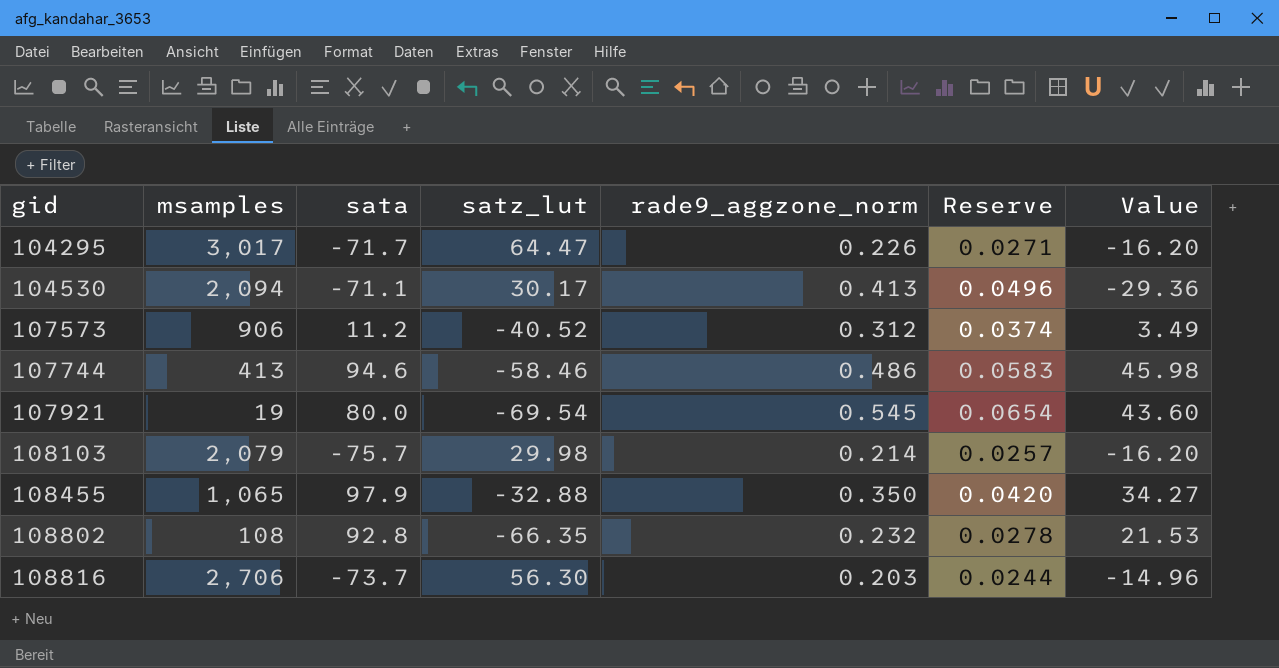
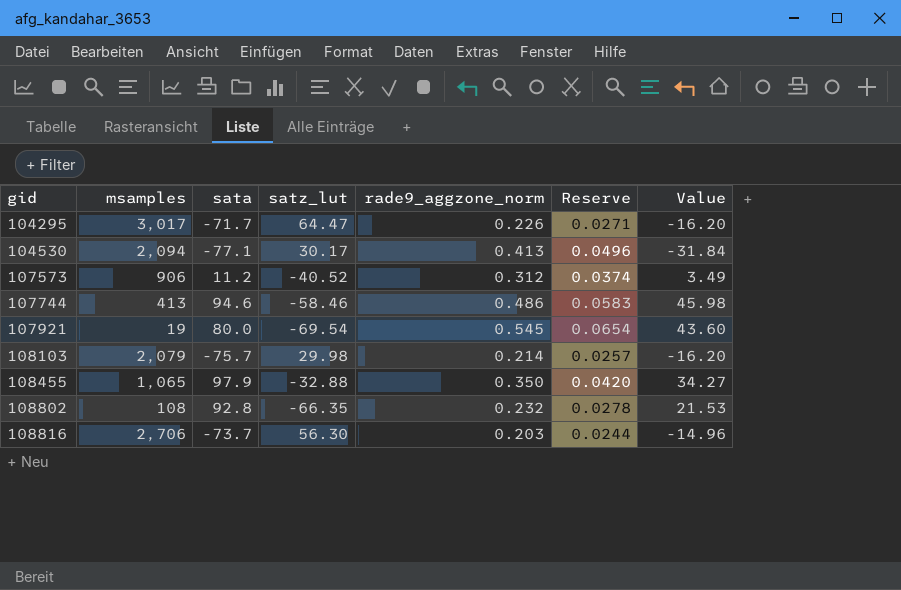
104530 | sata: -71.1 -> -77.1
104530 | Value: -29.36 -> -31.84

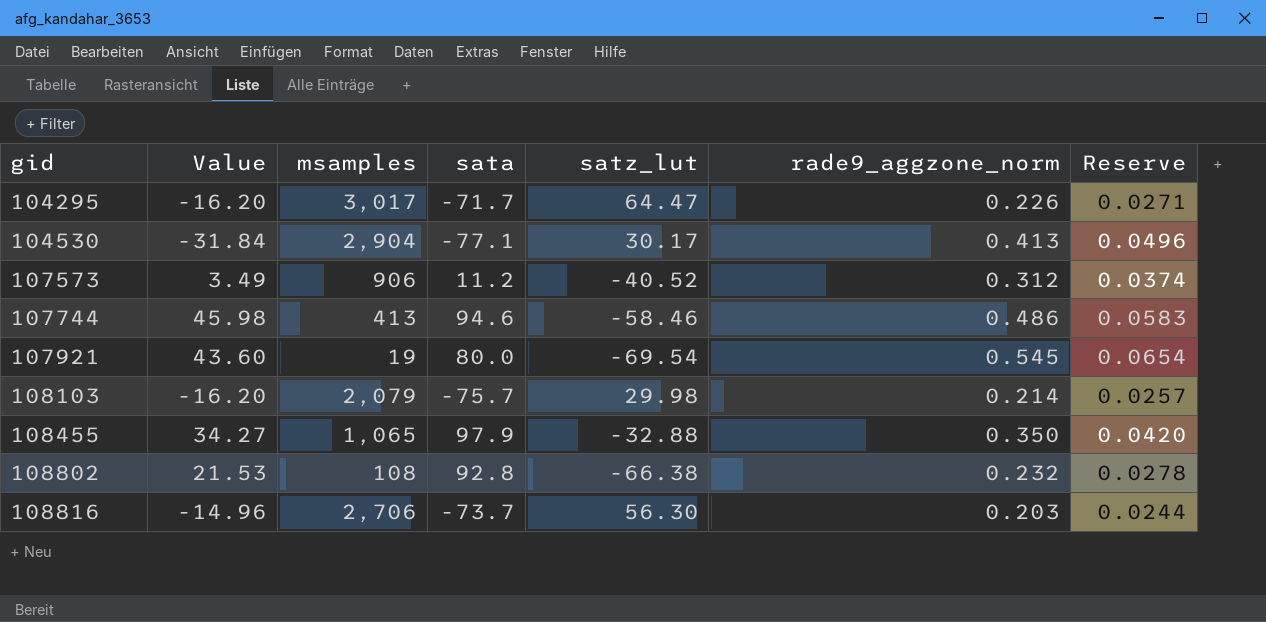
column Value | position: 7 -> 2
104530 | msamples: 2,094 -> 2,904
108802 | satz_lut: -66.35 -> -66.38

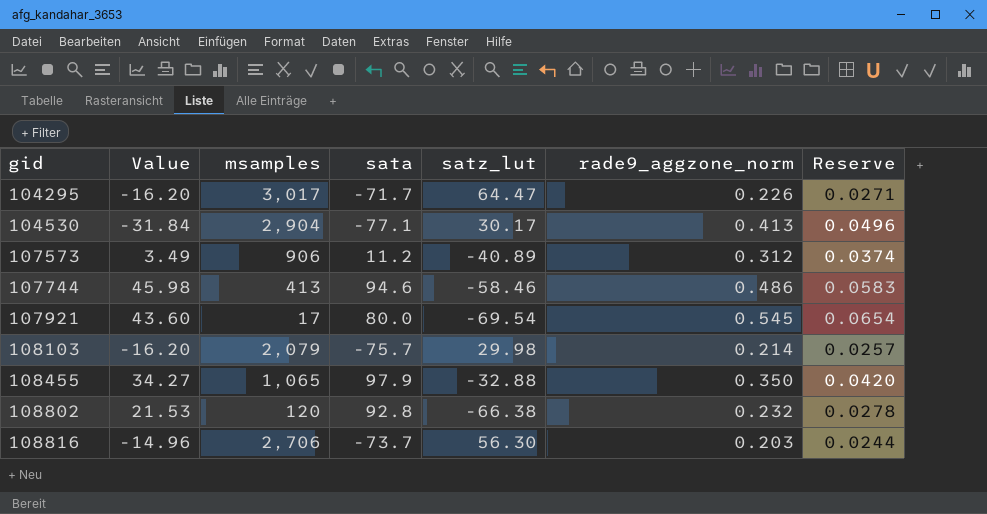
107573 | satz_lut: -40.52 -> -40.89
107921 | msamples: 19 -> 17
108802 | msamples: 108 -> 120

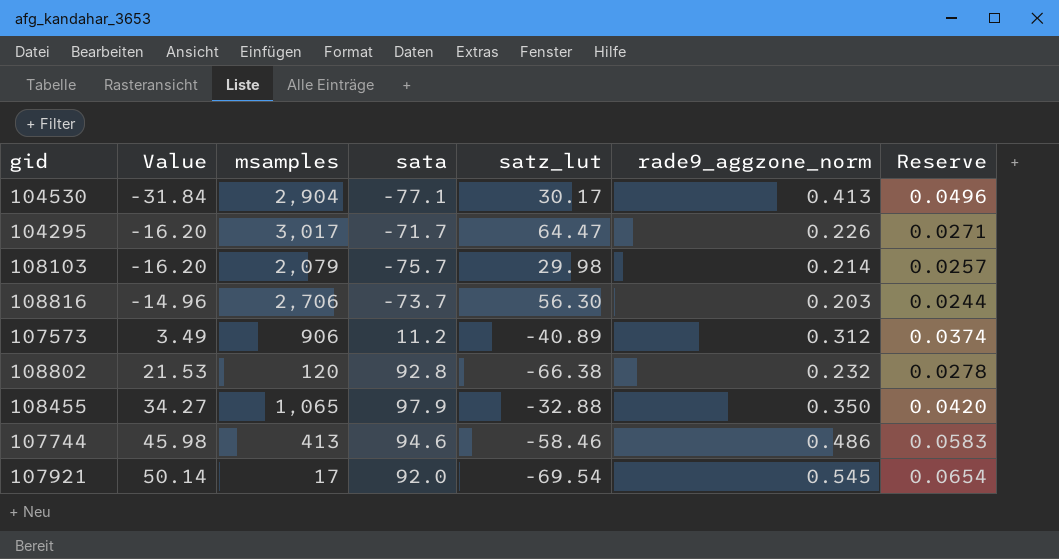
row order: gid ascending -> Value ascending
107921 | Value: 43.60 -> 50.14
107921 | sata: 80.0 -> 92.0

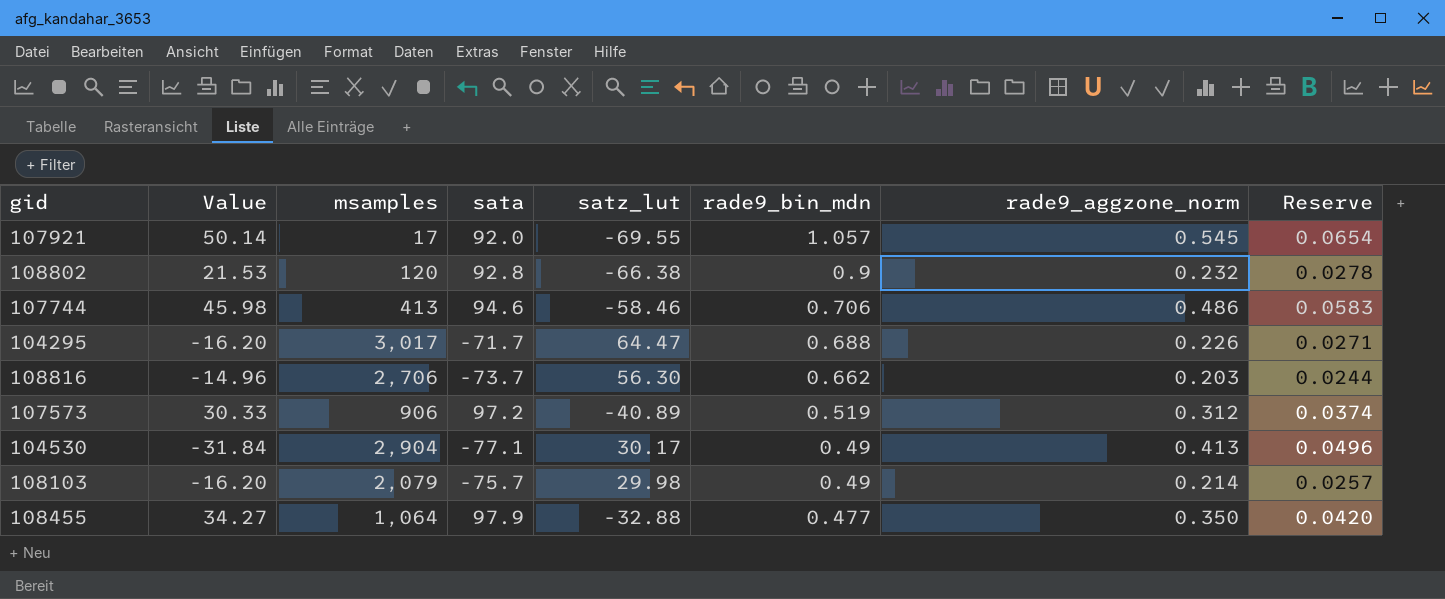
row order: Value ascending -> rade9_bin_mdn descending
column rade9_bin_mdn | position: none -> 6
107921 | satz_lut: -69.54 -> -69.55
107573 | Value: 3.49 -> 30.33
107573 | sata: 11.2 -> 97.2
108455 | msamples: 1,065 -> 1,064

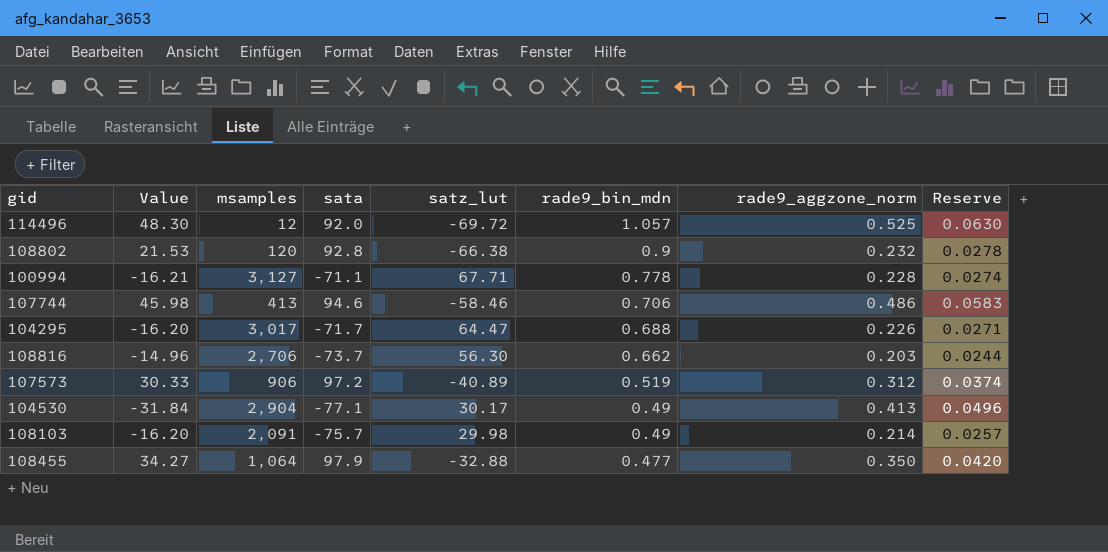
row 107921: 50.14 | 17 | 92.0 | -69.55 | 1.057 | 0.545 | 0.0654 -> none
row 114496: none -> 48.30 | 12 | 92.0 | -69.72 | 1.057 | 0.525 | 0.0630
row 100994: none -> -16.21 | 3,127 | -71.1 | 67.71 | 0.778 | 0.228 | 0.0274
108103 | msamples: 2,079 -> 2,091

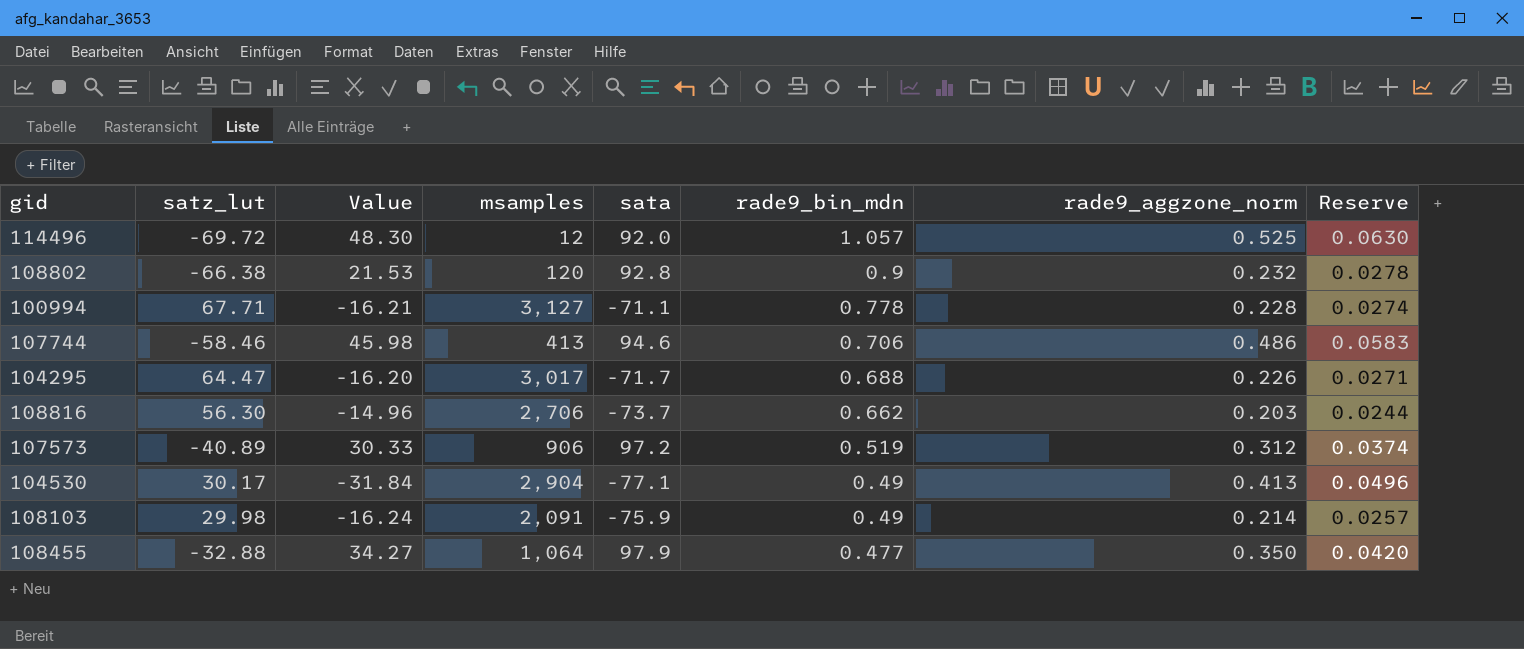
column satz_lut | position: 5 -> 2
108103 | Value: -16.20 -> -16.24
108103 | sata: -75.7 -> -75.9

